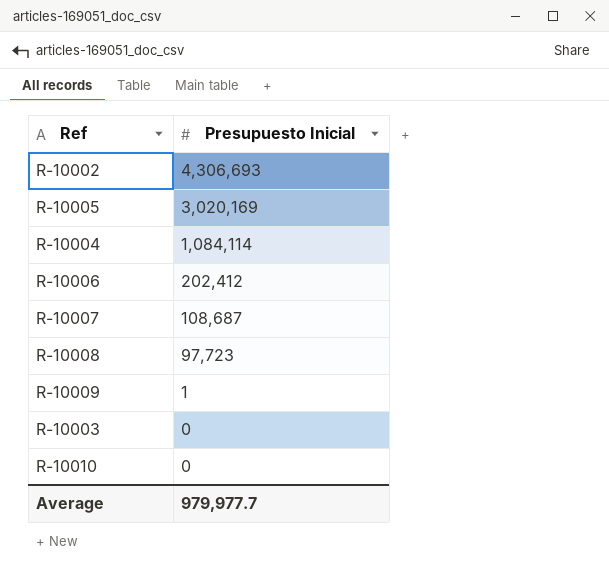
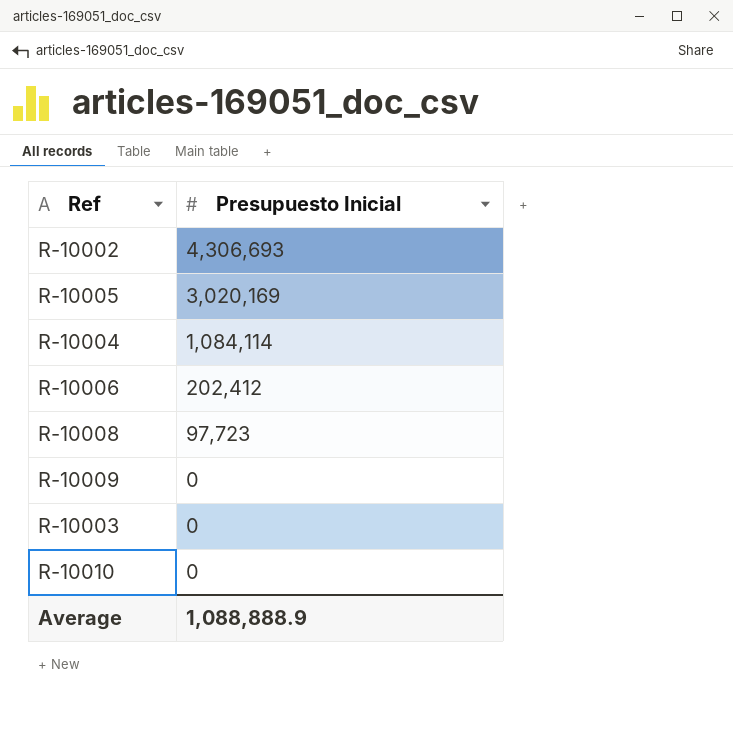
row R-10007: 108,687 -> none
R-10009 | Presupuesto Inicial: 1 -> 0
Average | Presupuesto Inicial: 979,977.7 -> 1,088,888.9

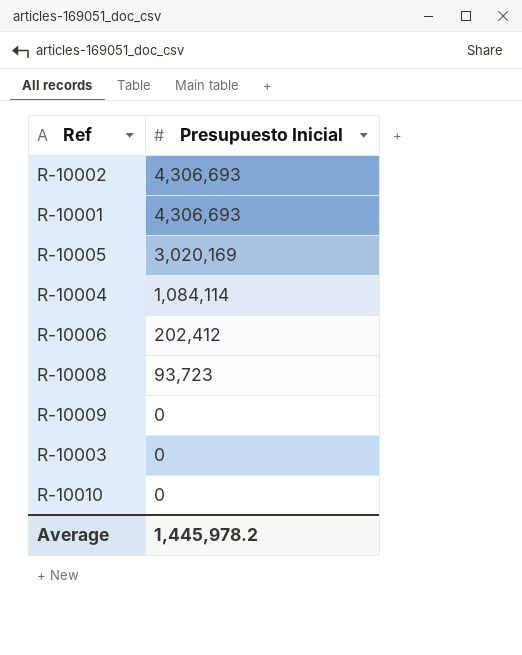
row R-10001: none -> 4,306,693
R-10008 | Presupuesto Inicial: 97,723 -> 93,723
Average | Presupuesto Inicial: 1,088,888.9 -> 1,445,978.2

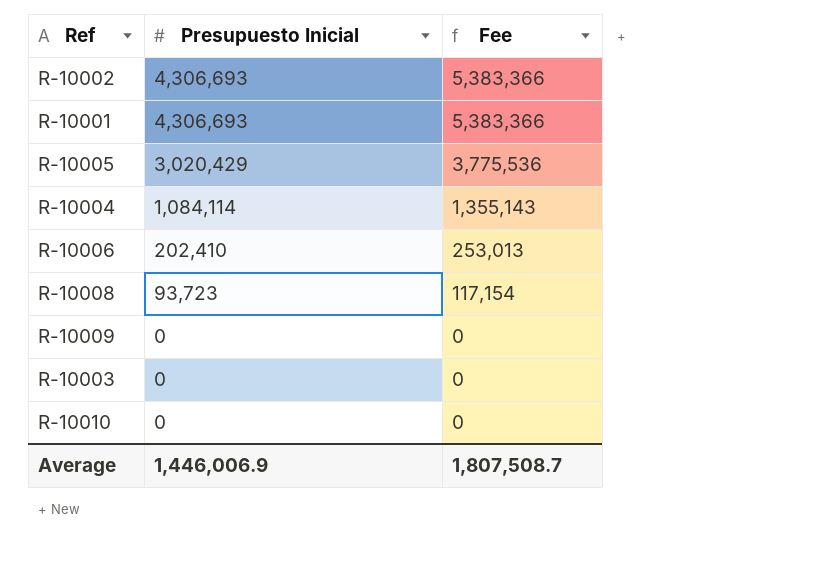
column Fee | formula: none -> [Presupuesto Inicial] * 1.25
R-10005 | Presupuesto Inicial: 3,020,169 -> 3,020,429
R-10006 | Presupuesto Inicial: 202,412 -> 202,410
Average | Presupuesto Inicial: 1,445,978.2 -> 1,446,006.9

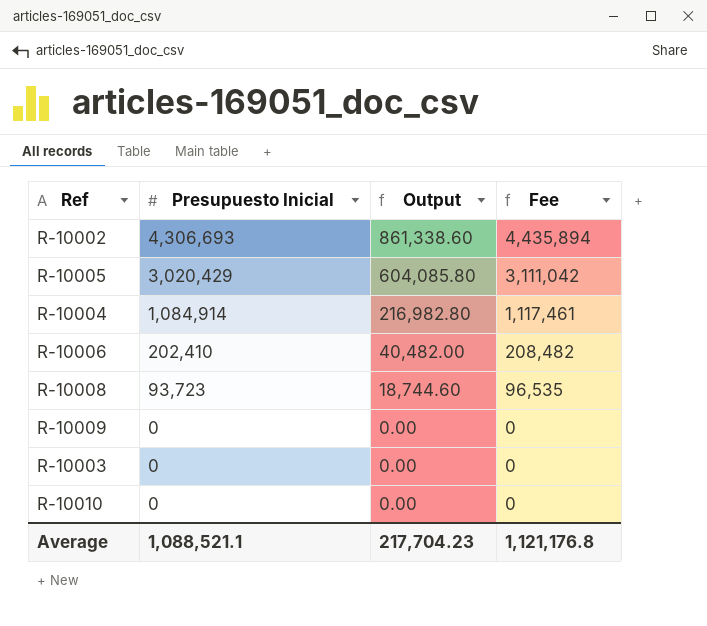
column Output | formula: none -> [Presupuesto Inicial] * 0.2
column Fee | formula: [Presupuesto Inicial] * 1.25 -> [Presupuesto Inicial] * 1.03
row R-10001: 4,306,693 | 5,383,366 -> none
R-10004 | Presupuesto Inicial: 1,084,114 -> 1,084,914
Average | Presupuesto Inicial: 1,446,006.9 -> 1,088,521.1
Average | Fee: 1,807,508.7 -> 1,121,176.8

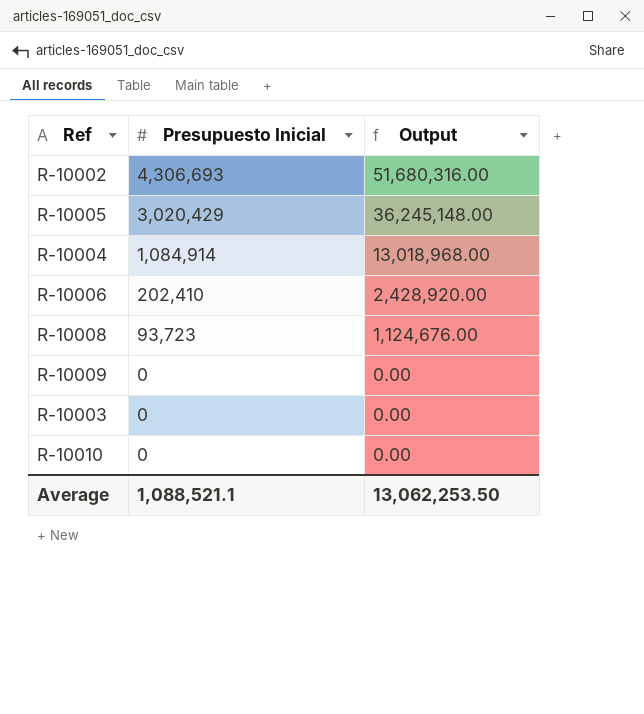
column Fee | formula: [Presupuesto Inicial] * 1.03 -> none
column Output | formula: [Presupuesto Inicial] * 0.2 -> [Presupuesto Inicial] * 12
Average | Output: 217,704.23 -> 13,062,253.50

